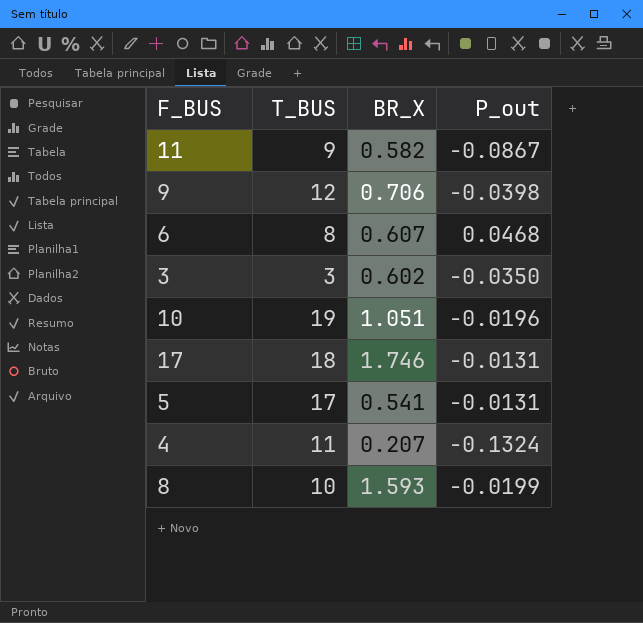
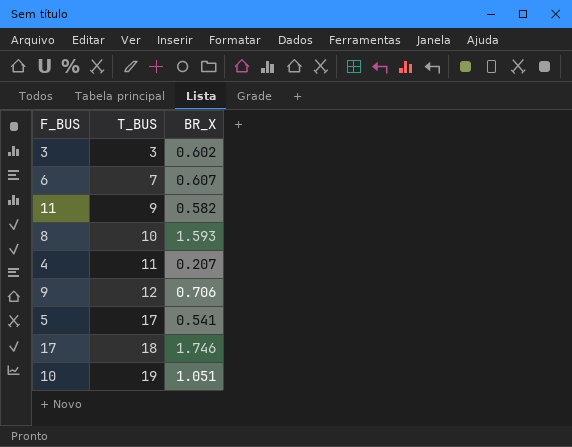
row order: none -> T_BUS ascending
column P_out | position: 4 -> none
6 | T_BUS: 8 -> 7

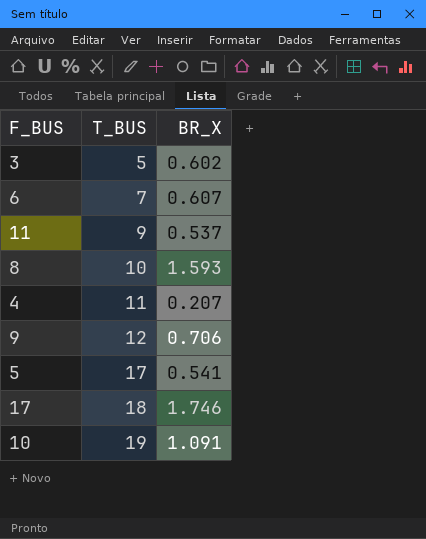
3 | T_BUS: 3 -> 5
11 | BR_X: 0.582 -> 0.537
10 | BR_X: 1.051 -> 1.091

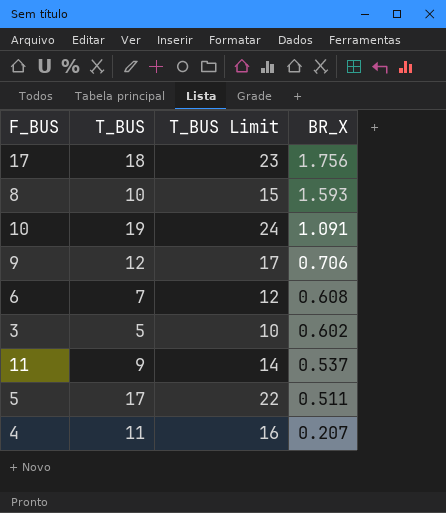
row order: T_BUS ascending -> BR_X descending
column T_BUS Limit | formula: none -> [T_BUS] + 5
17 | BR_X: 1.746 -> 1.756
6 | BR_X: 0.607 -> 0.608
5 | BR_X: 0.541 -> 0.511

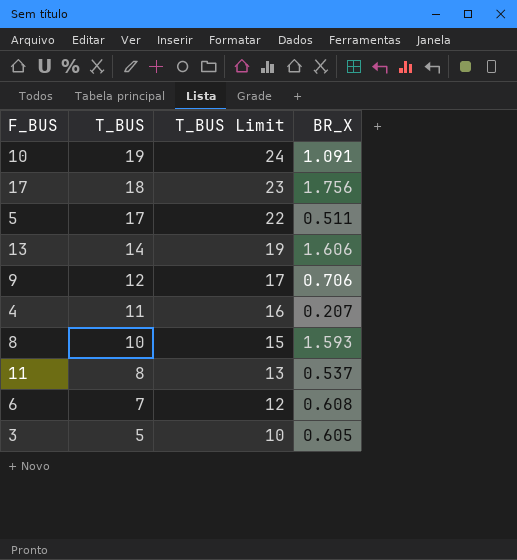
row order: BR_X descending -> T_BUS descending
row 13: none -> 14 | 19 | 1.606
11 | T_BUS: 9 -> 8
11 | T_BUS Limit: 14 -> 13
3 | BR_X: 0.602 -> 0.605

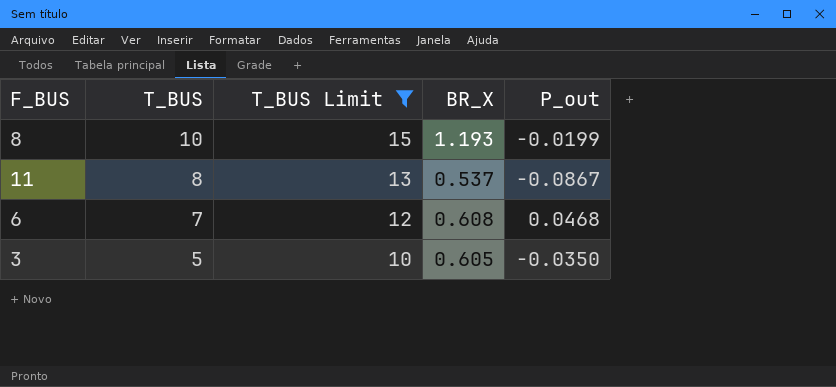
filter: none -> T_BUS Limit <= 15
column P_out | position: none -> 5
8 | BR_X: 1.593 -> 1.193

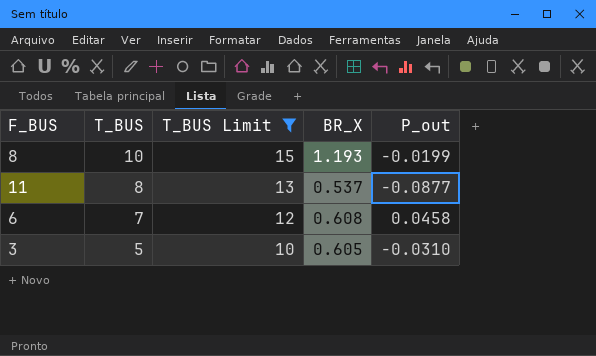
11 | P_out: -0.0867 -> -0.0877
6 | P_out: 0.0468 -> 0.0458
3 | P_out: -0.0350 -> -0.0310

